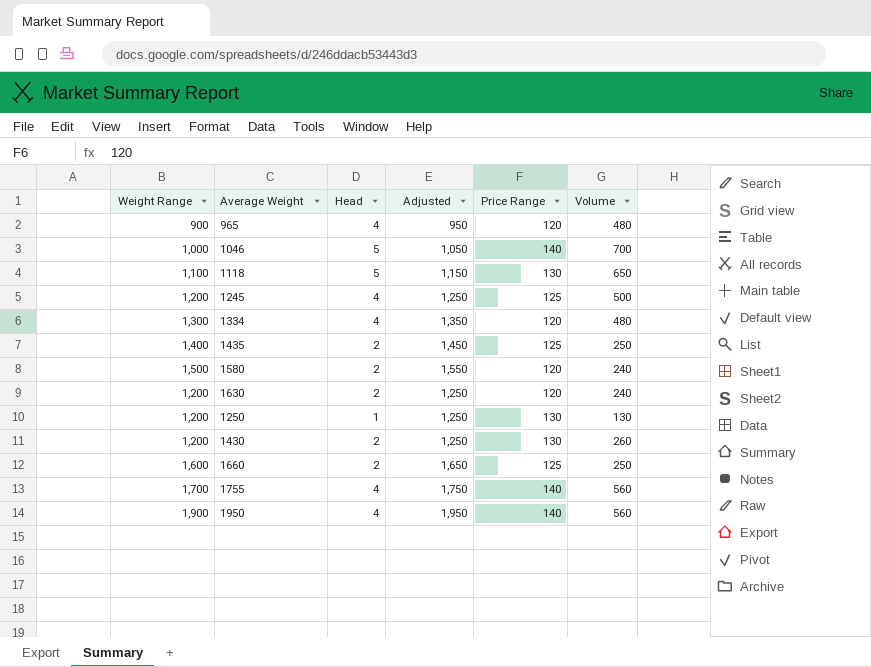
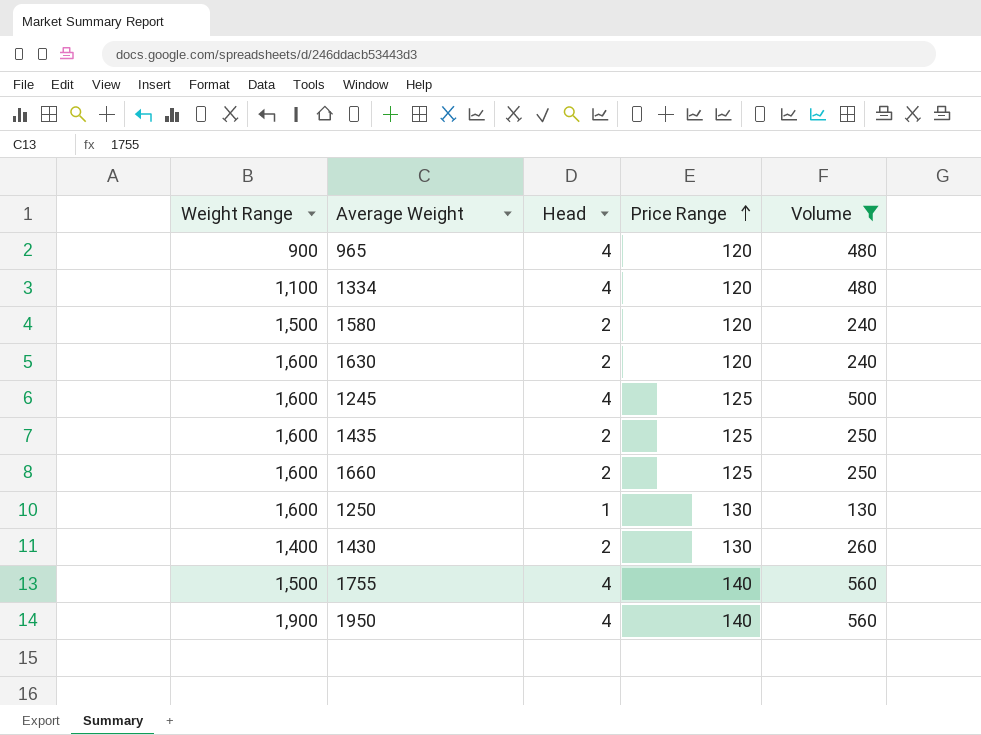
filter: none -> Volume <= 560
row order: none -> Price Range ascending
column Adjusted | formula: [Weight Range] + 50 -> none
1334 | Weight Range: 1,300 -> 1,100
1630 | Weight Range: 1,200 -> 1,600
1245 | Weight Range: 1,200 -> 1,600
1435 | Weight Range: 1,400 -> 1,600
1250 | Weight Range: 1,200 -> 1,600
1430 | Weight Range: 1,200 -> 1,400
1755 | Weight Range: 1,700 -> 1,500

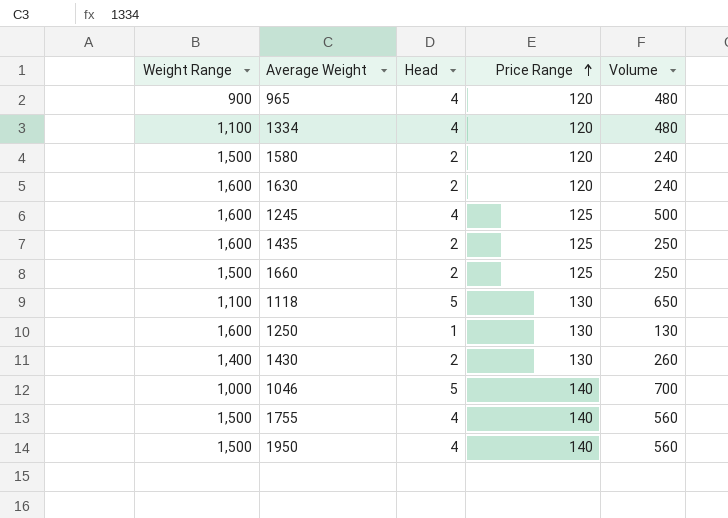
filter: Volume <= 560 -> none
1660 | Weight Range: 1,600 -> 1,500
1950 | Weight Range: 1,900 -> 1,500

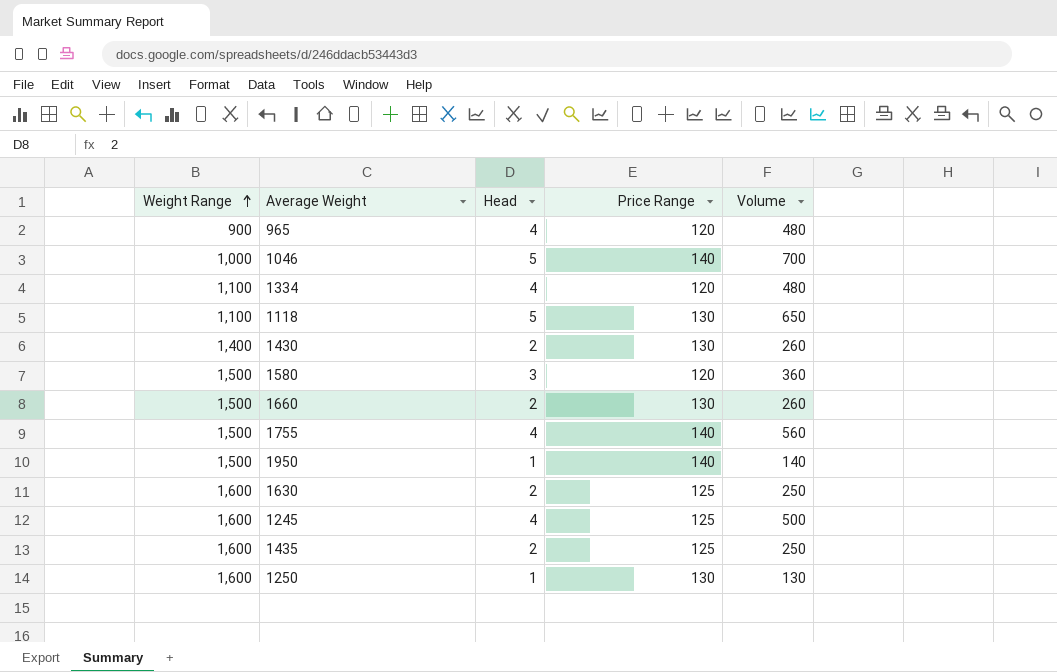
row order: Price Range ascending -> Weight Range ascending
1580 | Head: 2 -> 3
1580 | Volume: 240 -> 360
1660 | Price Range: 125 -> 130
1660 | Volume: 250 -> 260
1950 | Head: 4 -> 1
1950 | Volume: 560 -> 140
1630 | Price Range: 120 -> 125
1630 | Volume: 240 -> 250

